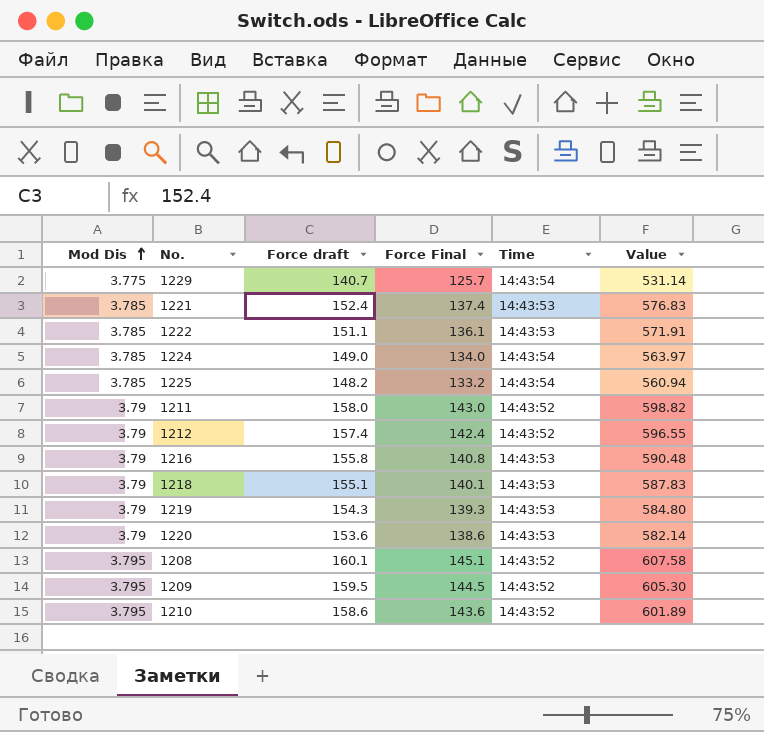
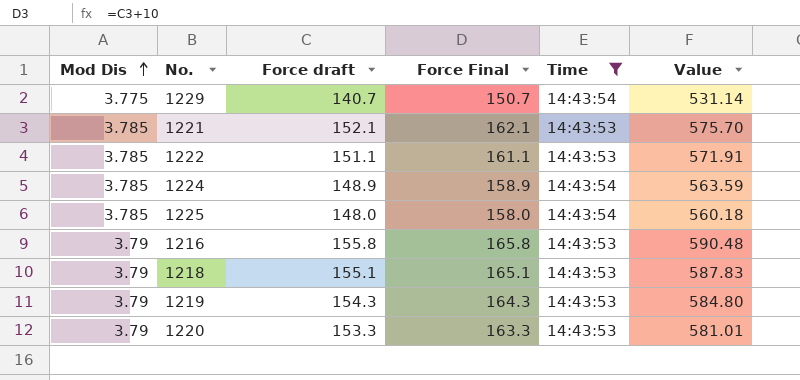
filter: none -> Time != 14:43:52
column Force Final | formula: [Force draft] - 15 -> [Force draft] + 10
1221 | Force draft: 152.4 -> 152.1
1221 | Value: 576.83 -> 575.70
1224 | Force draft: 149.0 -> 148.9
1224 | Value: 563.97 -> 563.59
1225 | Force draft: 148.2 -> 148.0
1225 | Value: 560.94 -> 560.18
1220 | Force draft: 153.6 -> 153.3
1220 | Value: 582.14 -> 581.01

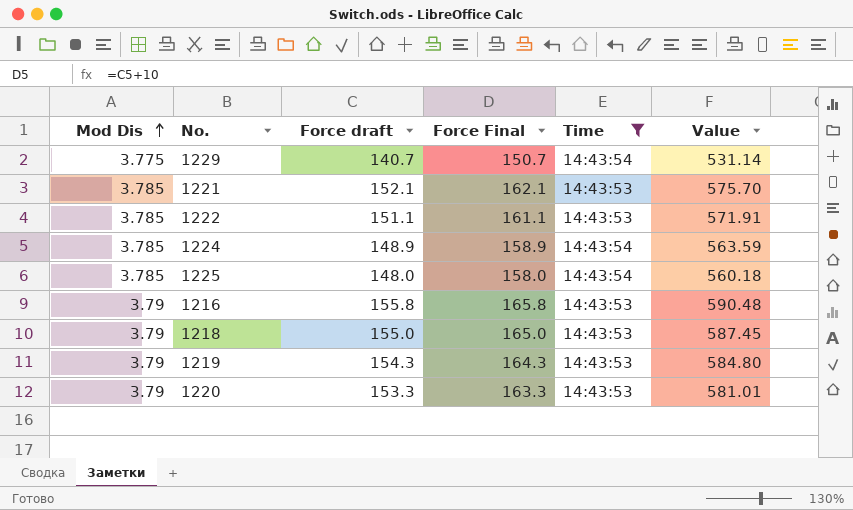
1218 | Force draft: 155.1 -> 155.0
1218 | Force Final: 165.1 -> 165.0
1218 | Value: 587.83 -> 587.45

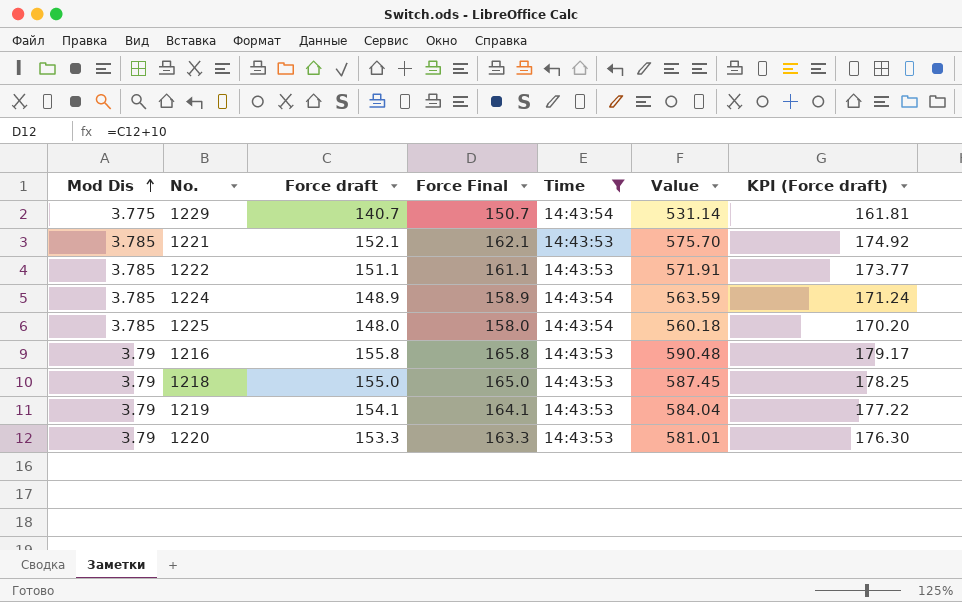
column KPI (Force draft) | formula: none -> [Force draft] * 1.15
1219 | Force draft: 154.3 -> 154.1
1219 | Force Final: 164.3 -> 164.1
1219 | Value: 584.80 -> 584.04

